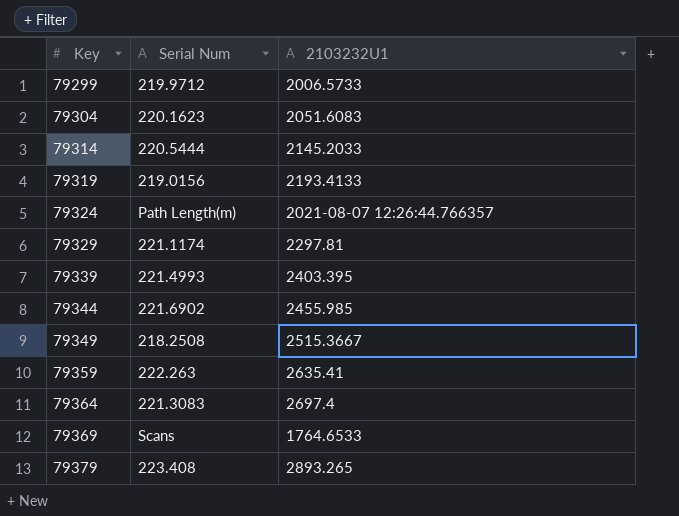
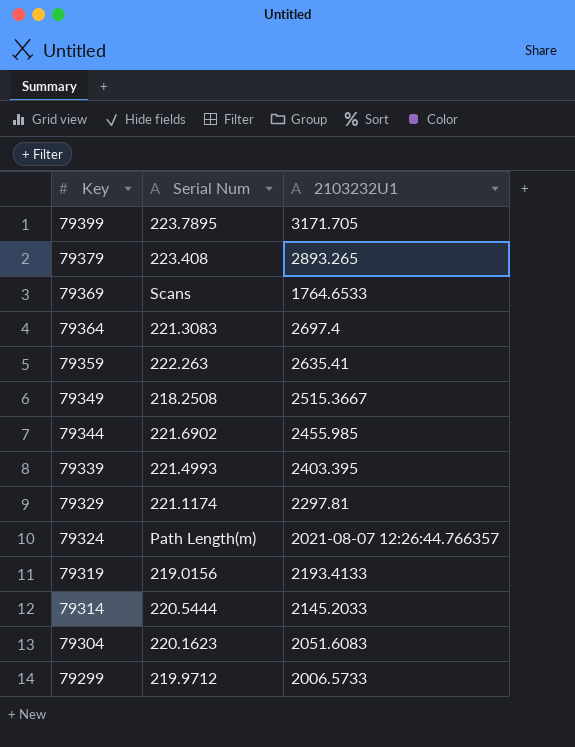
row order: Key ascending -> Key descending
row 79399: none -> 223.7895 | 3171.705

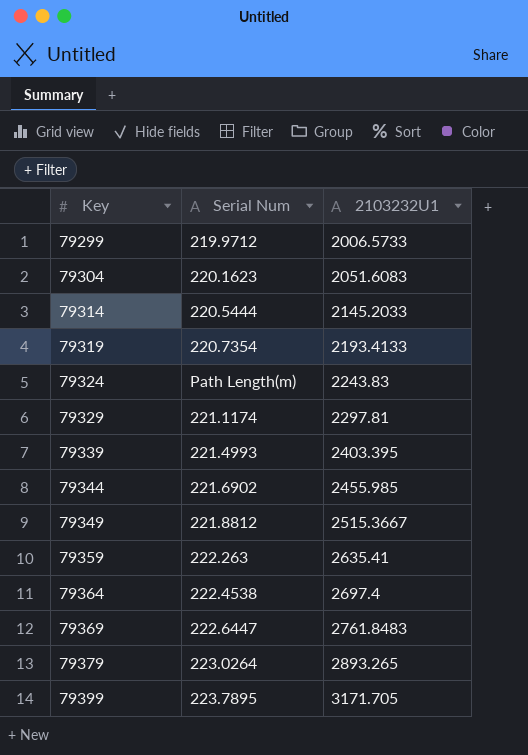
row order: Key descending -> Key ascending
79319 | Serial Num: 219.0156 -> 220.7354
79324 | 2103232U1: 2021-08-07 12:26:44.766357 -> 2243.83
79349 | Serial Num: 218.2508 -> 221.8812
79364 | Serial Num: 221.3083 -> 222.4538
79369 | Serial Num: Scans -> 222.6447
79369 | 2103232U1: 1764.6533 -> 2761.8483
79379 | Serial Num: 223.408 -> 223.0264

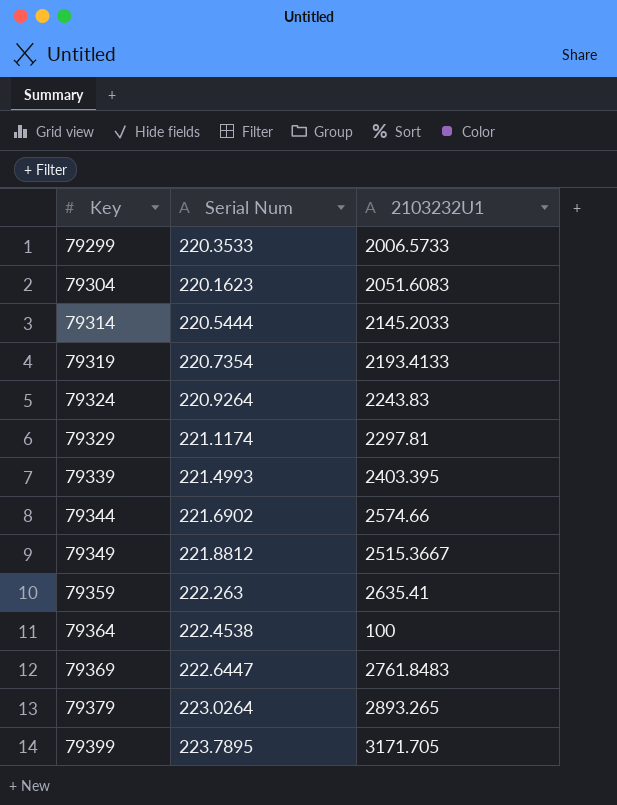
79299 | Serial Num: 219.9712 -> 220.3533
79324 | Serial Num: Path Length(m) -> 220.9264
79344 | 2103232U1: 2455.985 -> 2574.66
79364 | 2103232U1: 2697.4 -> 100

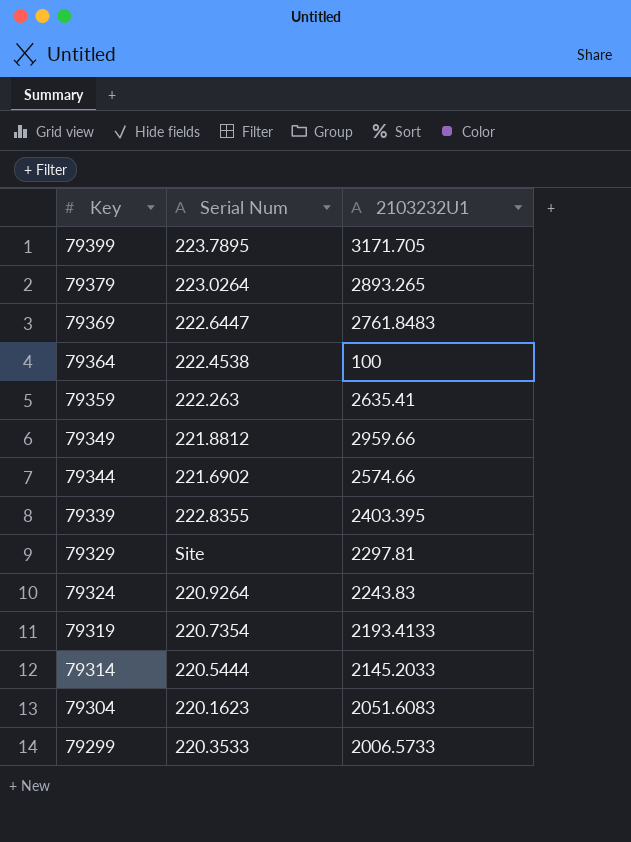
row order: Key ascending -> Key descending
79349 | 2103232U1: 2515.3667 -> 2959.66
79339 | Serial Num: 221.4993 -> 222.8355
79329 | Serial Num: 221.1174 -> Site

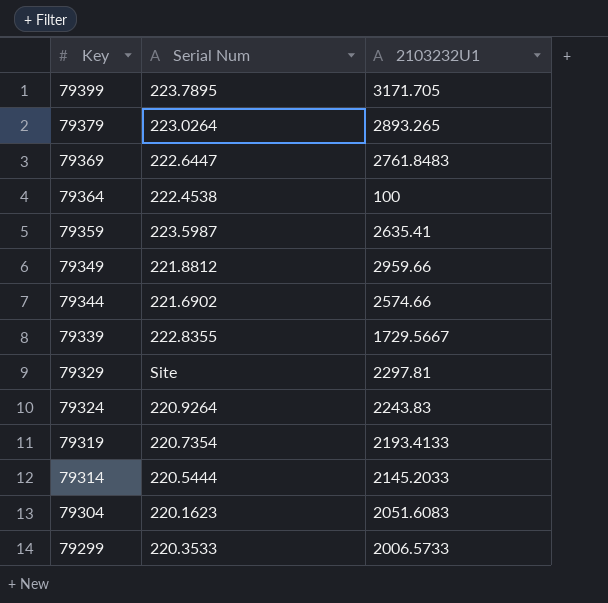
79359 | Serial Num: 222.263 -> 223.5987
79339 | 2103232U1: 2403.395 -> 1729.5667

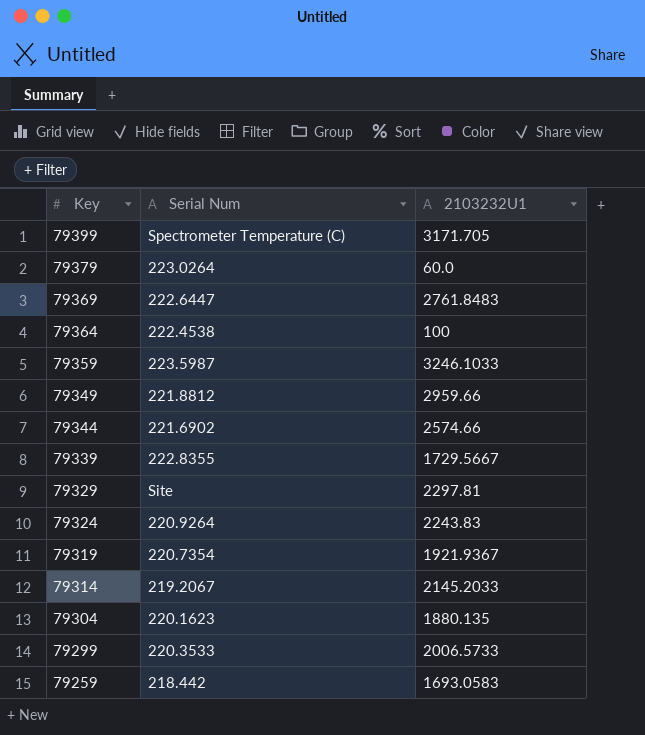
79399 | Serial Num: 223.7895 -> Spectrometer Temperature (C)
79379 | 2103232U1: 2893.265 -> 60.0
79359 | 2103232U1: 2635.41 -> 3246.1033
79319 | 2103232U1: 2193.4133 -> 1921.9367
79314 | Serial Num: 220.5444 -> 219.2067
79304 | 2103232U1: 2051.6083 -> 1880.135
row 79259: none -> 218.442 | 1693.0583

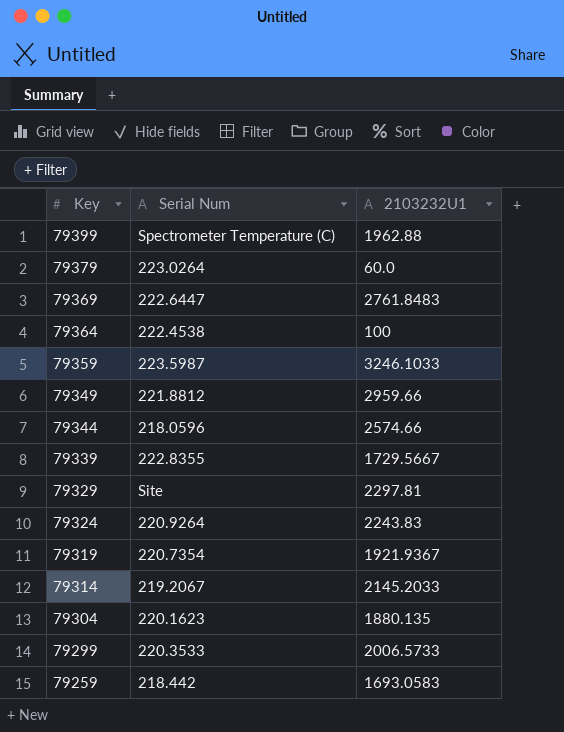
79399 | 2103232U1: 3171.705 -> 1962.88
79344 | Serial Num: 221.6902 -> 218.0596

